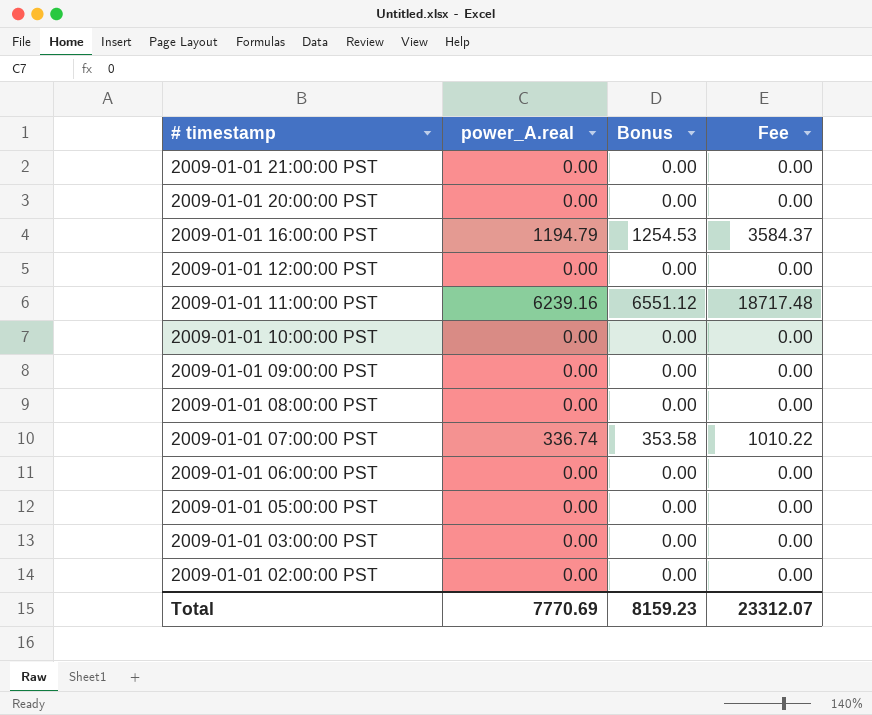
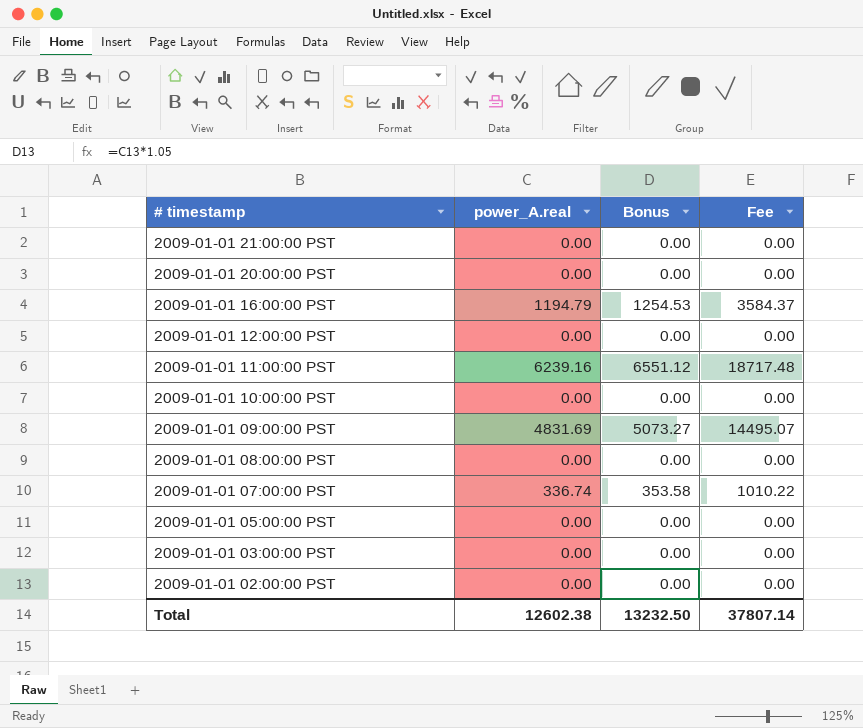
row 2009-01-01 06:00:00 PST: 0.00 | 0.00 | 0.00 -> none
2009-01-01 09:00:00 PST | power_A.real: 0.00 -> 4831.69
2009-01-01 09:00:00 PST | Bonus: 0.00 -> 5073.27
2009-01-01 09:00:00 PST | Fee: 0.00 -> 14495.07
Total | power_A.real: 7770.69 -> 12602.38
Total | Bonus: 8159.23 -> 13232.50
Total | Fee: 23312.07 -> 37807.14

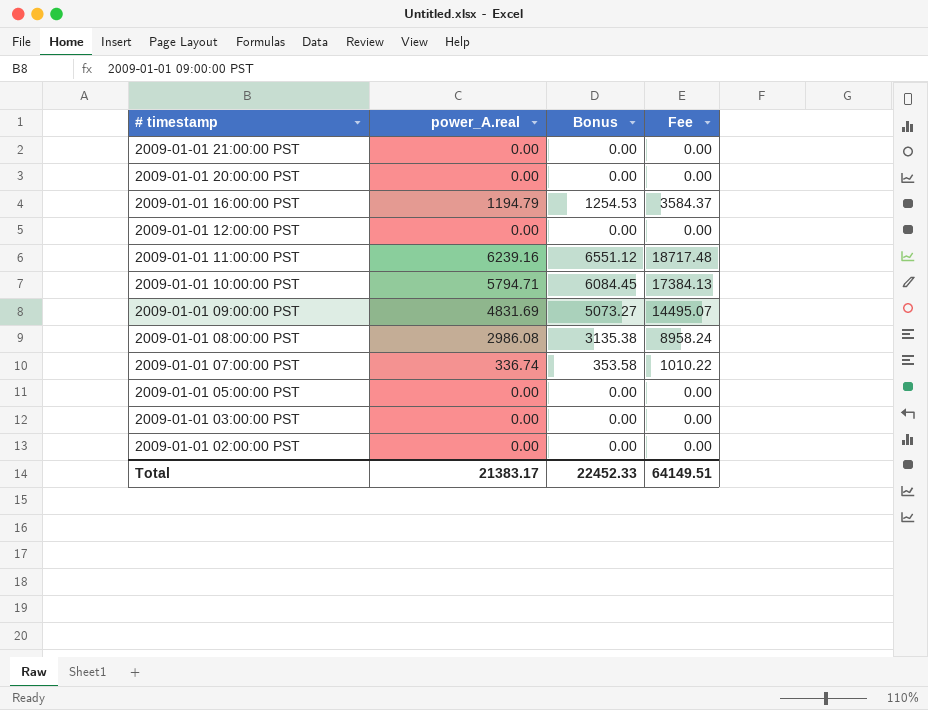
2009-01-01 10:00:00 PST | power_A.real: 0.00 -> 5794.71
2009-01-01 10:00:00 PST | Bonus: 0.00 -> 6084.45
2009-01-01 10:00:00 PST | Fee: 0.00 -> 17384.13
2009-01-01 08:00:00 PST | power_A.real: 0.00 -> 2986.08
2009-01-01 08:00:00 PST | Bonus: 0.00 -> 3135.38
2009-01-01 08:00:00 PST | Fee: 0.00 -> 8958.24
Total | power_A.real: 12602.38 -> 21383.17
Total | Bonus: 13232.50 -> 22452.33
Total | Fee: 37807.14 -> 64149.51

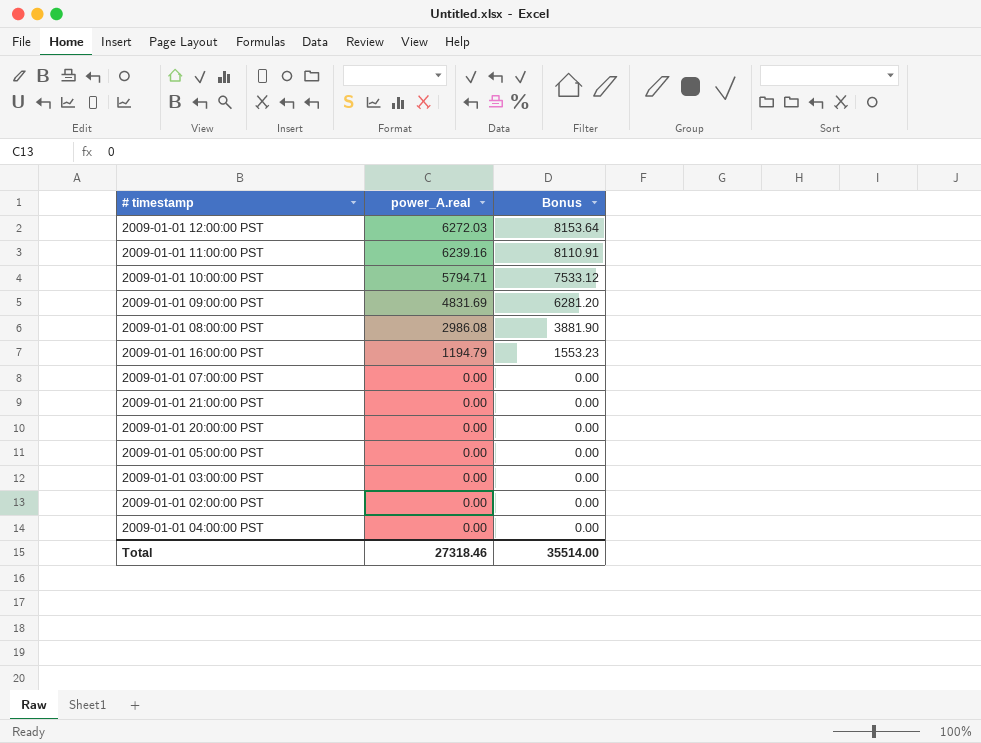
row order: # timestamp descending -> power_A.real descending
column Fee | formula: [power_A.real] * 3 -> none
column Bonus | formula: [power_A.real] * 1.05 -> [power_A.real] * 1.3
2009-01-01 12:00:00 PST | power_A.real: 0.00 -> 6272.03
2009-01-01 07:00:00 PST | power_A.real: 336.74 -> 0.00
row 2009-01-01 04:00:00 PST: none -> 0.00 | 0.00
Total | power_A.real: 21383.17 -> 27318.46
Total | Bonus: 22452.33 -> 35514.00

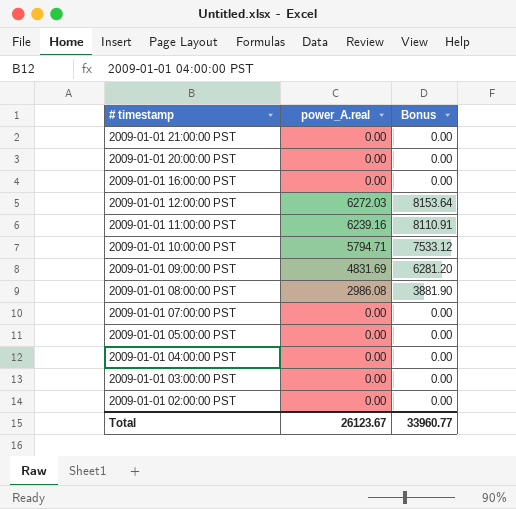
row order: power_A.real descending -> # timestamp descending
2009-01-01 16:00:00 PST | power_A.real: 1194.79 -> 0.00
2009-01-01 16:00:00 PST | Bonus: 1553.23 -> 0.00
Total | power_A.real: 27318.46 -> 26123.67
Total | Bonus: 35514.00 -> 33960.77

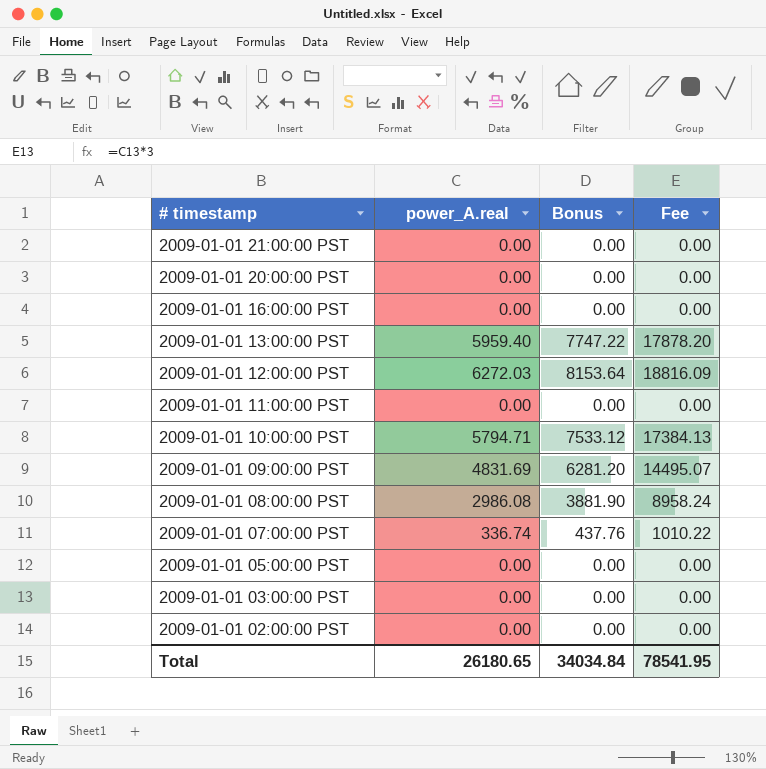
column Fee | formula: none -> [power_A.real] * 3
row 2009-01-01 04:00:00 PST: 0.00 | 0.00 -> none
row 2009-01-01 13:00:00 PST: none -> 5959.40 | 7747.22 | 17878.20
2009-01-01 11:00:00 PST | power_A.real: 6239.16 -> 0.00
2009-01-01 11:00:00 PST | Bonus: 8110.91 -> 0.00
2009-01-01 07:00:00 PST | power_A.real: 0.00 -> 336.74
2009-01-01 07:00:00 PST | Bonus: 0.00 -> 437.76
Total | power_A.real: 26123.67 -> 26180.65
Total | Bonus: 33960.77 -> 34034.84

